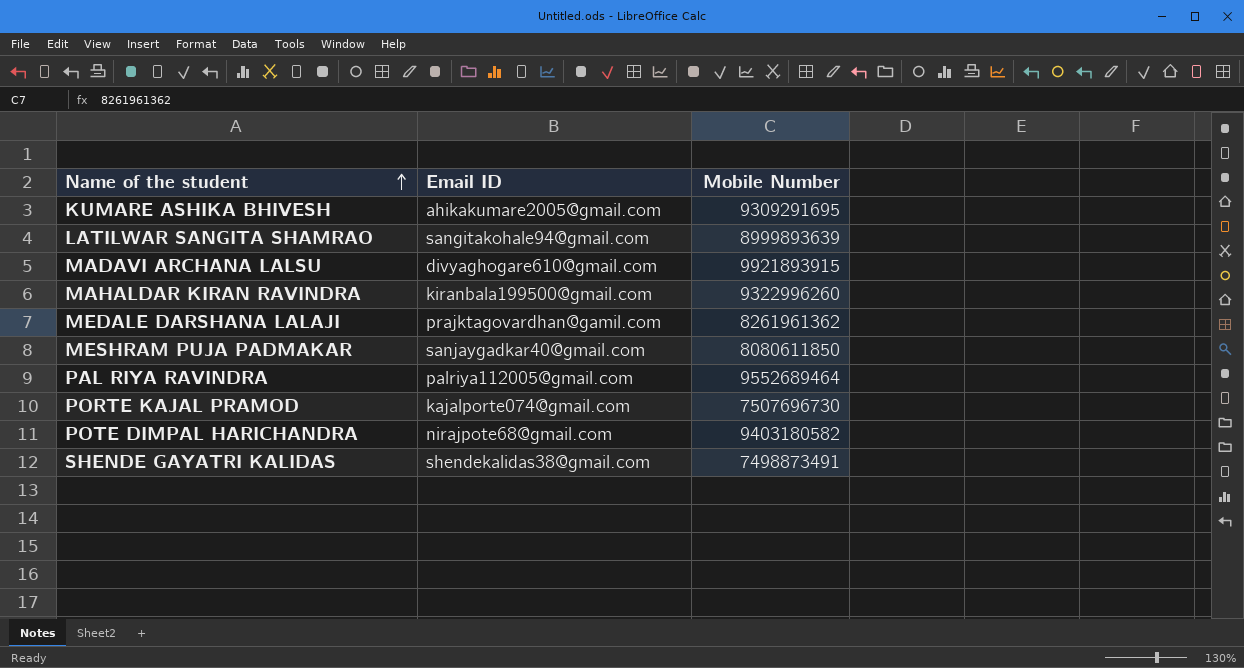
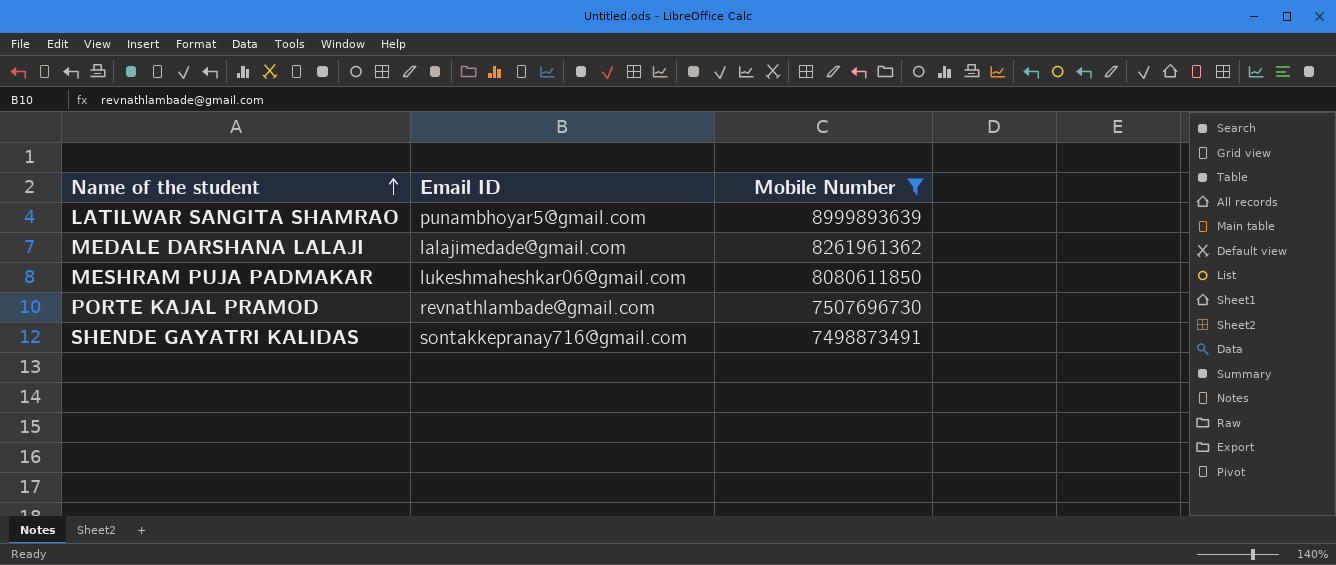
filter: none -> Mobile Number <= 8999893639
LATILWAR SANGITA SHAMRAO | Email ID: sangitakohale94@gmail.com -> punambhoyar5@gmail.com
MEDALE DARSHANA LALAJI | Email ID: prajktagovardhan@gamil.com -> lalajimedade@gmail.com
MESHRAM PUJA PADMAKAR | Email ID: sanjaygadkar40@gmail.com -> lukeshmaheshkar06@gmail.com
PORTE KAJAL PRAMOD | Email ID: kajalporte074@gmail.com -> revnathlambade@gmail.com
SHENDE GAYATRI KALIDAS | Email ID: shendekalidas38@gmail.com -> sontakkepranay716@gmail.com

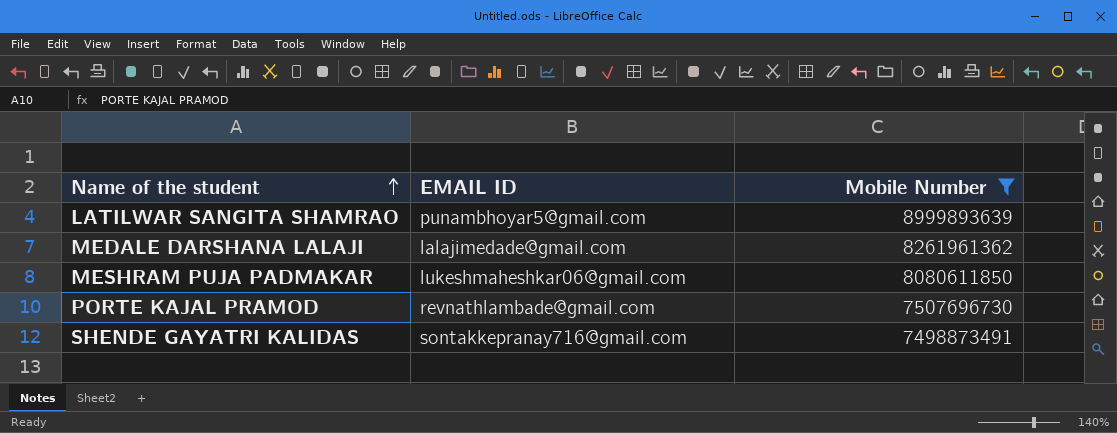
column name: Email ID -> EMAIL ID

